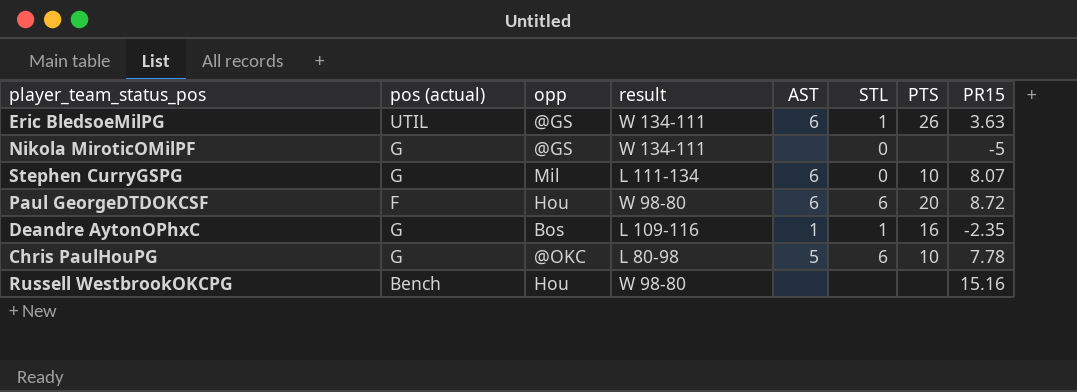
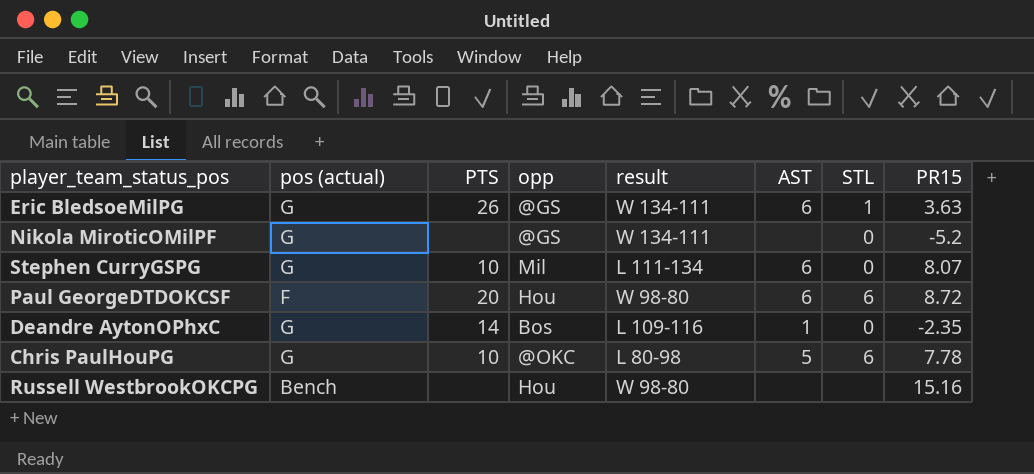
column PTS | position: 7 -> 3
Eric BledsoeMilPG | pos (actual): UTIL -> G
Nikola MiroticOMilPF | PR15: -5 -> -5.2
Deandre AytonOPhxC | PTS: 16 -> 14
Deandre AytonOPhxC | STL: 1 -> 0

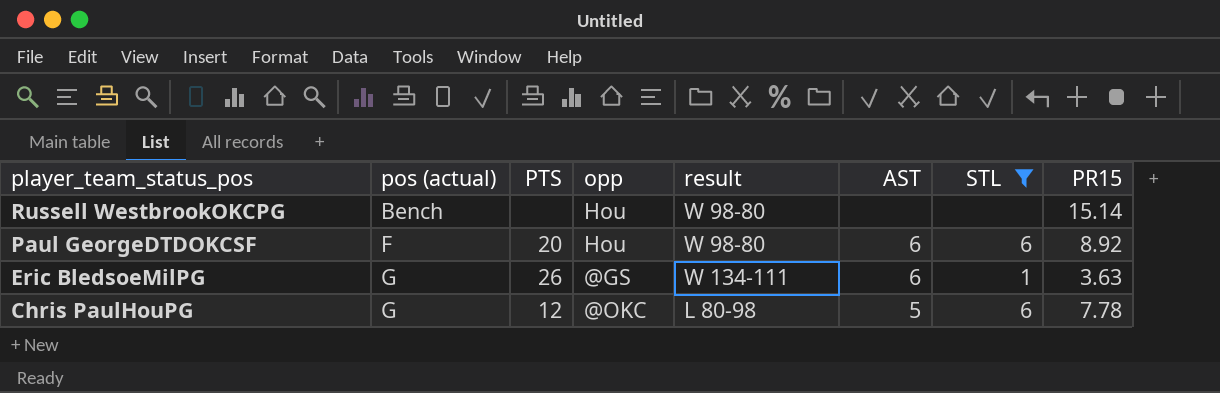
filter: none -> STL != 0
row order: none -> player_team_status_pos descending
Russell WestbrookOKCPG | PR15: 15.16 -> 15.14
Paul GeorgeDTDOKCSF | PR15: 8.72 -> 8.92
Chris PaulHouPG | PTS: 10 -> 12

